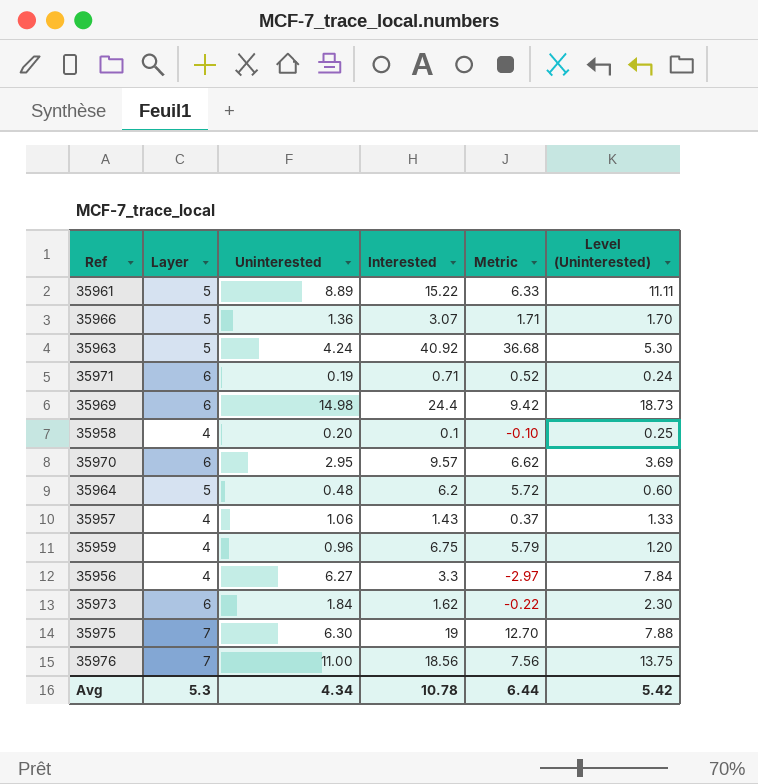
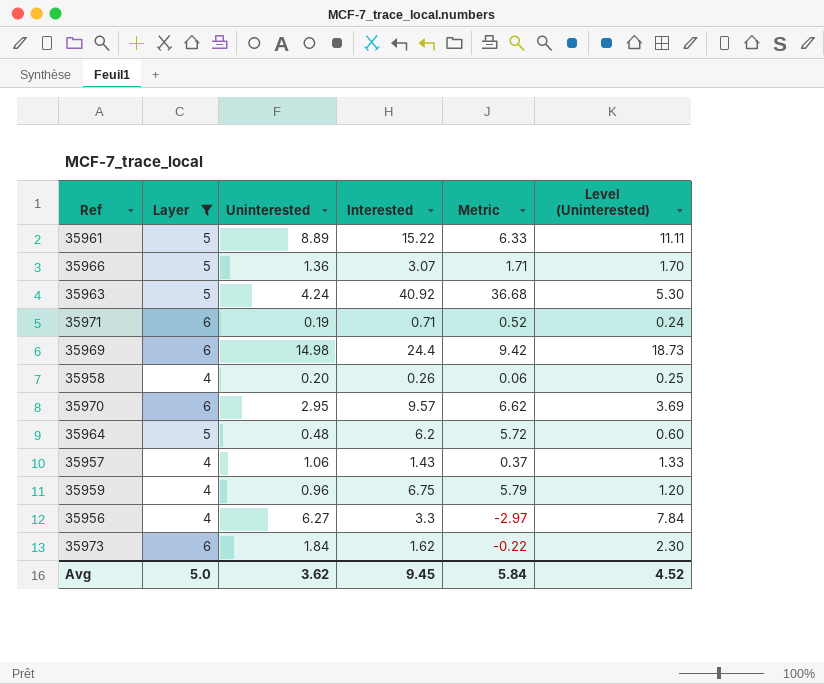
filter: none -> Layer != 7
35958 | Interested: 0.1 -> 0.26
35958 | Metric: -0.10 -> 0.06
Avg | Layer: 5.3 -> 5.0
Avg | Uninterested: 4.34 -> 3.62
Avg | Interested: 10.78 -> 9.45
Avg | Metric: 6.44 -> 5.84
Avg | Level (Uninterested): 5.42 -> 4.52

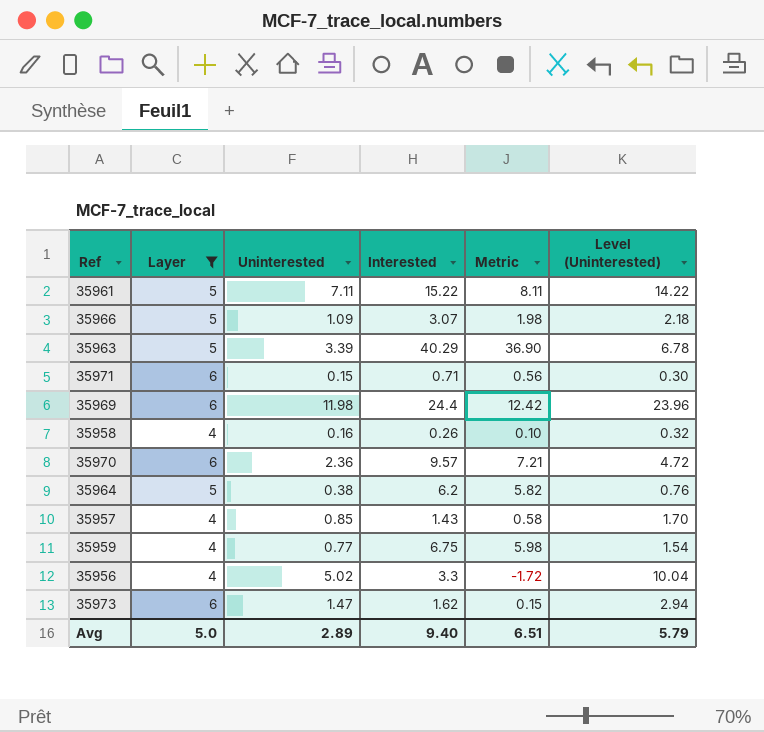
column Level (Uninterested) | formula: [Uninterested] * 1.25 -> [Uninterested] * 2
35961 | Uninterested: 8.89 -> 7.11
35961 | Metric: 6.33 -> 8.11
35966 | Uninterested: 1.36 -> 1.09
35966 | Metric: 1.71 -> 1.98
35963 | Uninterested: 4.24 -> 3.39
35963 | Interested: 40.92 -> 40.29
35963 | Metric: 36.68 -> 36.90
35971 | Uninterested: 0.19 -> 0.15
35971 | Metric: 0.52 -> 0.56
35969 | Uninterested: 14.98 -> 11.98
35969 | Metric: 9.42 -> 12.42
35958 | Uninterested: 0.20 -> 0.16
35958 | Metric: 0.06 -> 0.10
35970 | Uninterested: 2.95 -> 2.36
35970 | Metric: 6.62 -> 7.21
35964 | Uninterested: 0.48 -> 0.38
35964 | Metric: 5.72 -> 5.82
35957 | Uninterested: 1.06 -> 0.85
35957 | Metric: 0.37 -> 0.58
35959 | Uninterested: 0.96 -> 0.77
35959 | Metric: 5.79 -> 5.98
35956 | Uninterested: 6.27 -> 5.02
35956 | Metric: -2.97 -> -1.72
35973 | Uninterested: 1.84 -> 1.47
35973 | Metric: -0.22 -> 0.15
Avg | Uninterested: 3.62 -> 2.89
Avg | Interested: 9.45 -> 9.40
Avg | Metric: 5.84 -> 6.51
Avg | Level (Uninterested): 4.52 -> 5.79

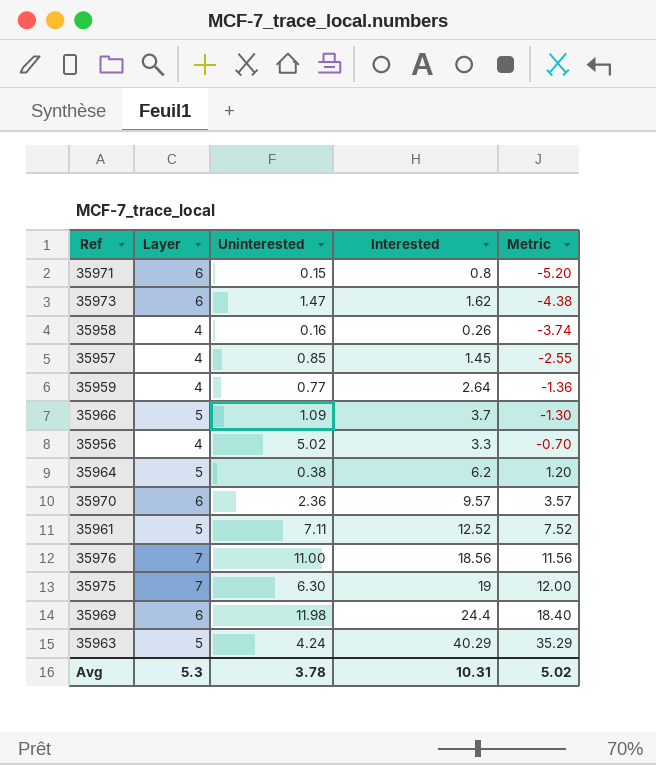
filter: Layer != 7 -> none
row order: none -> Metric ascending
column Level (Uninterested) | formula: [Uninterested] * 2 -> none
column Metric | formula: [Interested] - [Uninterested] -> [Interested] - [Layer]
35971 | Interested: 0.71 -> 0.8
35957 | Interested: 1.43 -> 1.45
35959 | Interested: 6.75 -> 2.64
35966 | Interested: 3.07 -> 3.7
35961 | Interested: 15.22 -> 12.52
35963 | Uninterested: 3.39 -> 4.24
Avg | Layer: 5.0 -> 5.3
Avg | Uninterested: 2.89 -> 3.78
Avg | Interested: 9.40 -> 10.31
Avg | Metric: 6.51 -> 5.02

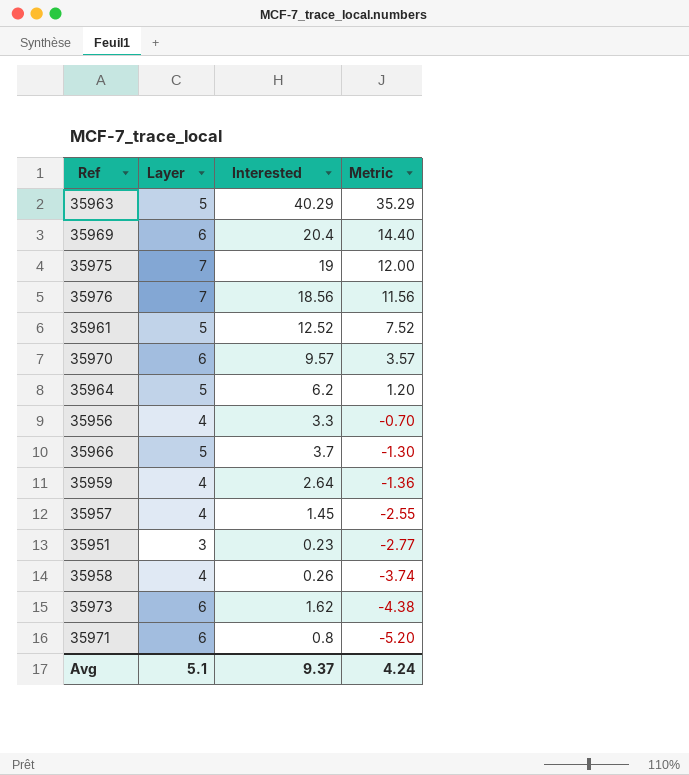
row order: Metric ascending -> Metric descending
column Uninterested | position: 3 -> none
35969 | Interested: 24.4 -> 20.4
35969 | Metric: 18.40 -> 14.40
row 35951: none -> 3 | 0.23 | -2.77
Avg | Layer: 5.3 -> 5.1
Avg | Interested: 10.31 -> 9.37
Avg | Metric: 5.02 -> 4.24

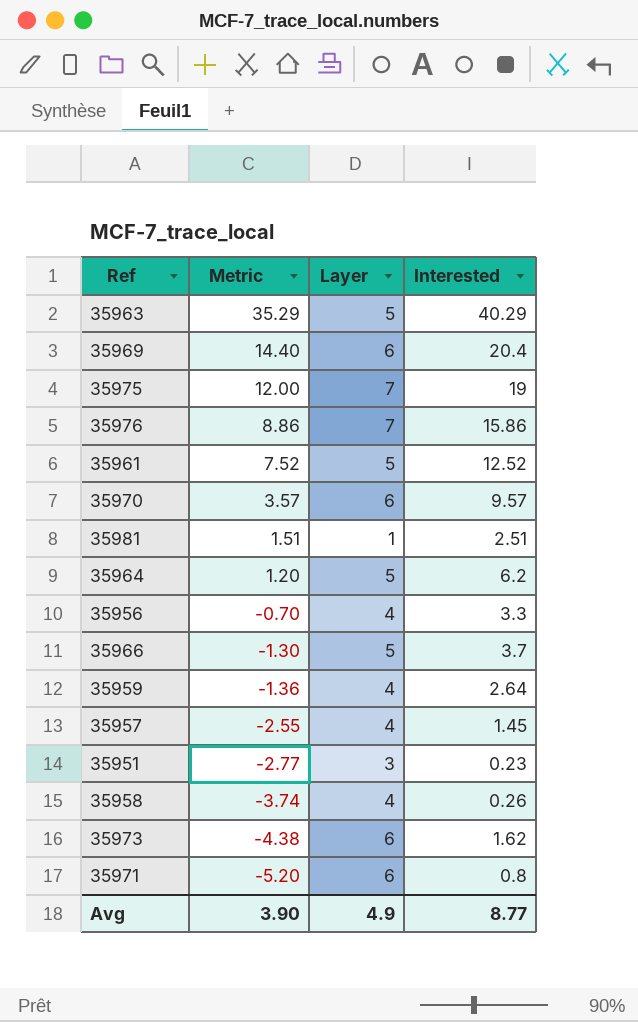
column Metric | position: 4 -> 2
35976 | Metric: 11.56 -> 8.86
35976 | Interested: 18.56 -> 15.86
row 35981: none -> 1.51 | 1 | 2.51
Avg | Metric: 4.24 -> 3.90
Avg | Layer: 5.1 -> 4.9
Avg | Interested: 9.37 -> 8.77

